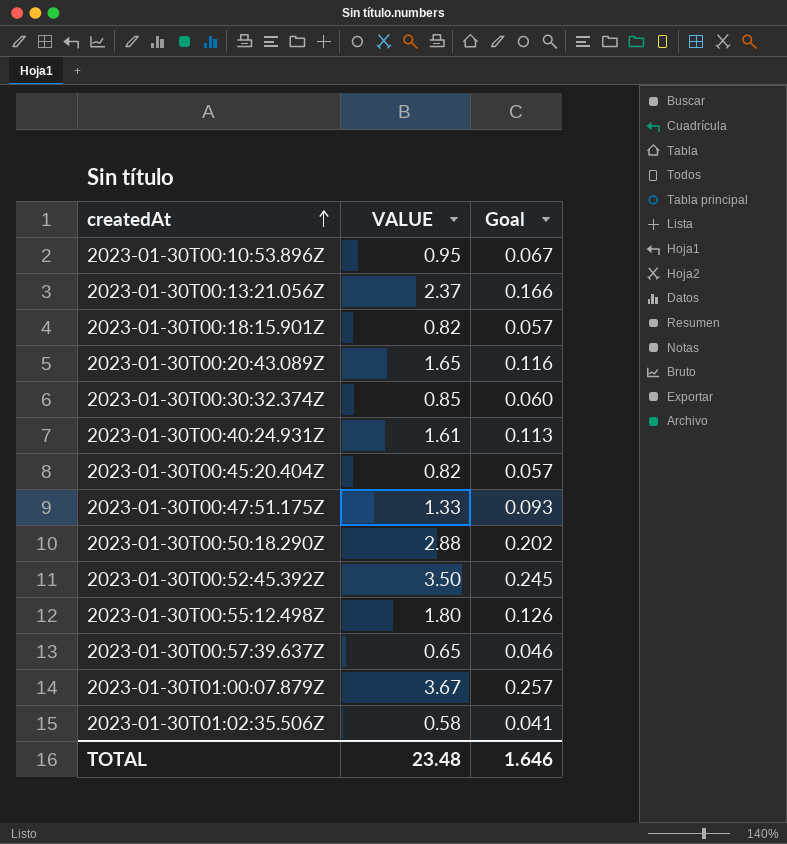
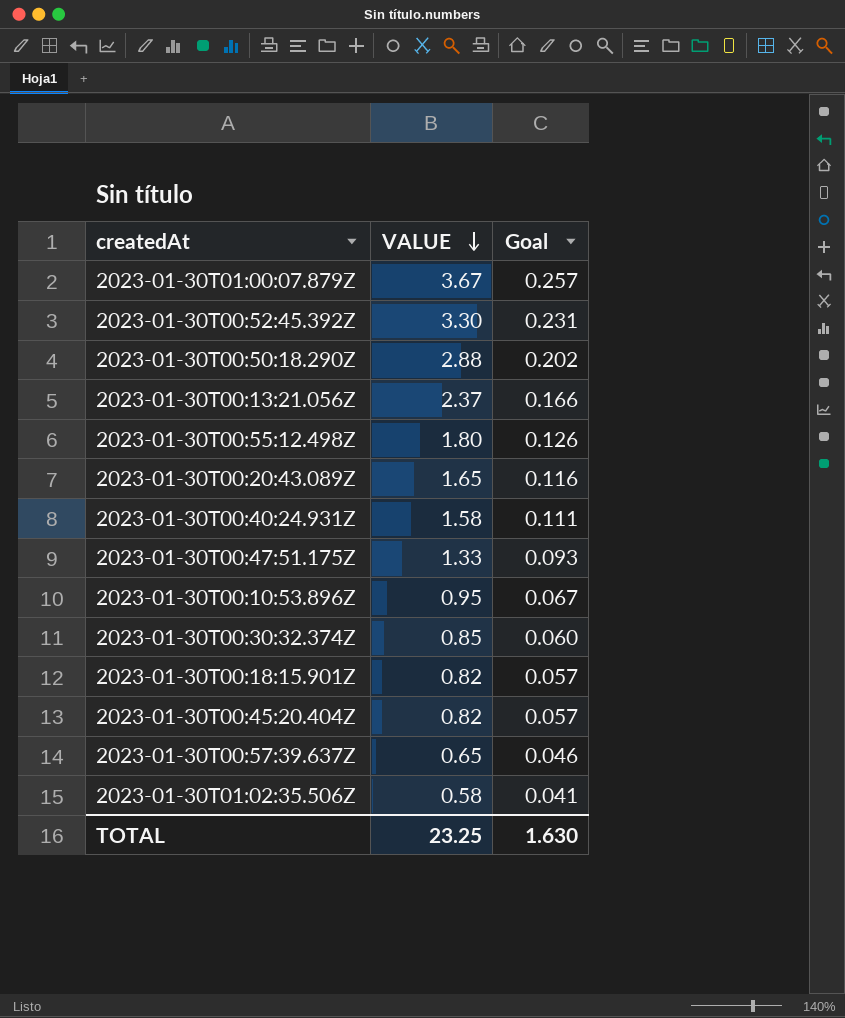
row order: createdAt ascending -> VALUE descending
2023-01-30T00:52:45.392Z | VALUE: 3.50 -> 3.30
2023-01-30T00:52:45.392Z | Goal: 0.245 -> 0.231
2023-01-30T00:40:24.931Z | VALUE: 1.61 -> 1.58
2023-01-30T00:40:24.931Z | Goal: 0.113 -> 0.111
TOTAL | VALUE: 23.48 -> 23.25
TOTAL | Goal: 1.646 -> 1.630

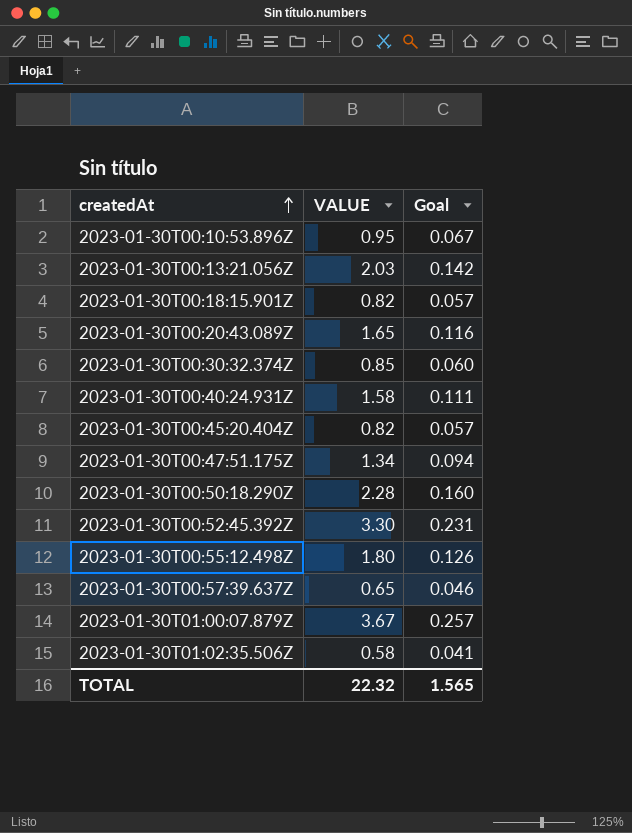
row order: VALUE descending -> createdAt ascending
2023-01-30T00:13:21.056Z | VALUE: 2.37 -> 2.03
2023-01-30T00:13:21.056Z | Goal: 0.166 -> 0.142
2023-01-30T00:47:51.175Z | VALUE: 1.33 -> 1.34
2023-01-30T00:47:51.175Z | Goal: 0.093 -> 0.094
2023-01-30T00:50:18.290Z | VALUE: 2.88 -> 2.28
2023-01-30T00:50:18.290Z | Goal: 0.202 -> 0.160
TOTAL | VALUE: 23.25 -> 22.32
TOTAL | Goal: 1.630 -> 1.565

